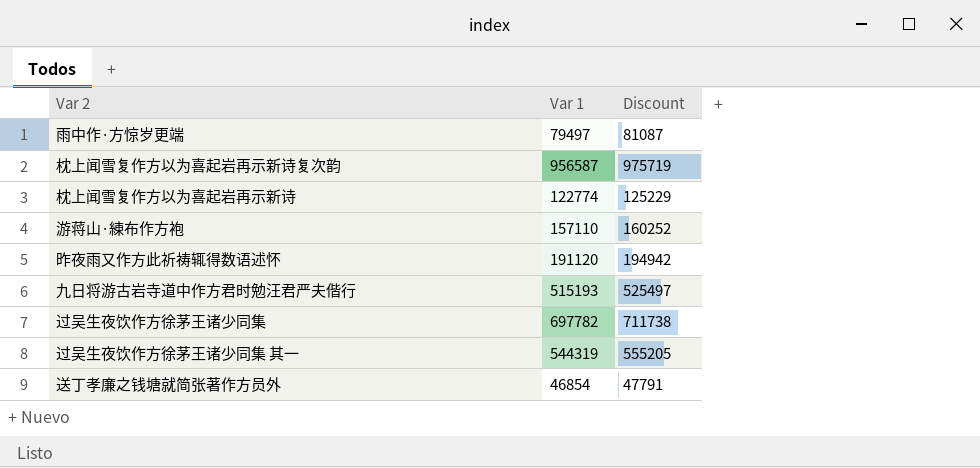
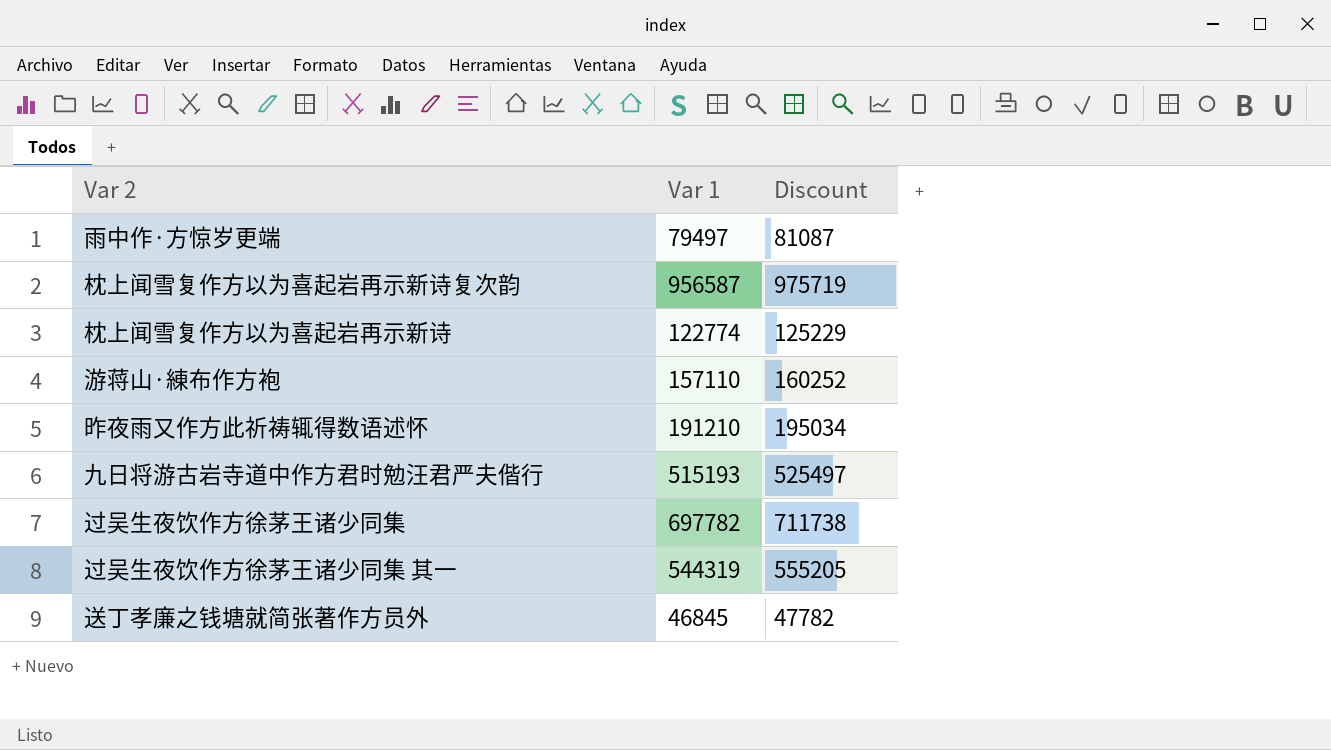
昨夜雨又作方此祈祷辄得数语述怀 | Var 1: 191120 -> 191210
昨夜雨又作方此祈祷辄得数语述怀 | Discount: 194942 -> 195034
送丁孝廉之钱塘就简张著作方员外 | Var 1: 46854 -> 46845
送丁孝廉之钱塘就简张著作方员外 | Discount: 47791 -> 47782

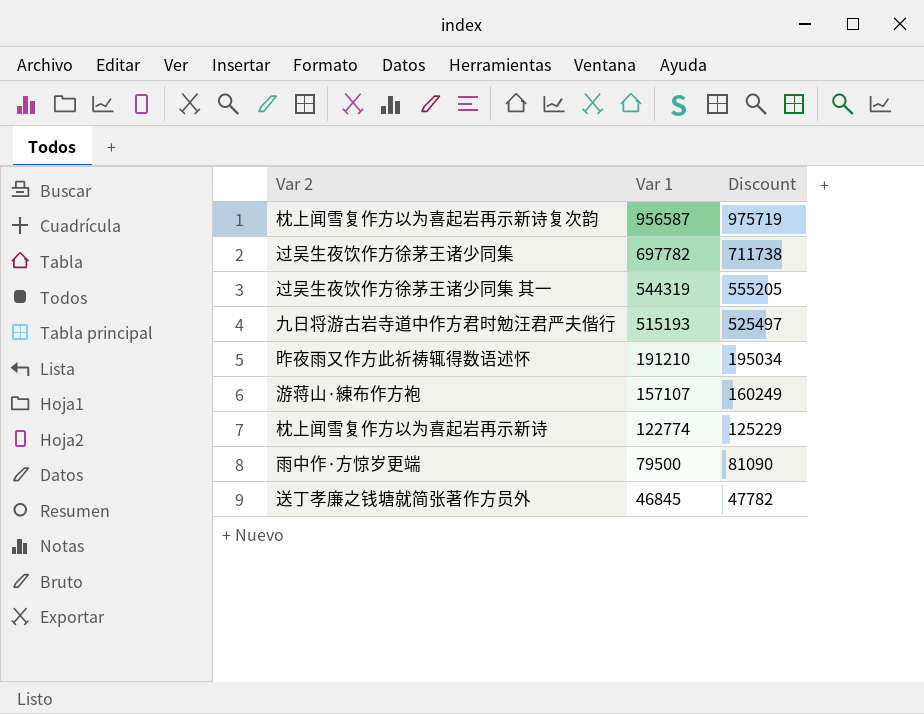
row order: none -> Var 1 descending
游蒋山·練布作方袍 | Var 1: 157110 -> 157107
游蒋山·練布作方袍 | Discount: 160252 -> 160249
雨中作·方惊岁更端 | Var 1: 79497 -> 79500
雨中作·方惊岁更端 | Discount: 81087 -> 81090

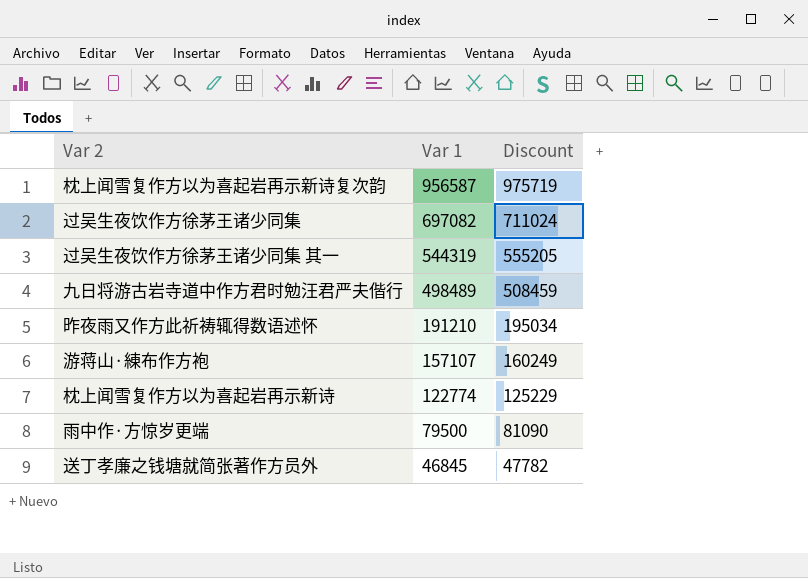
过吴生夜饮作方徐茅王诸少同集 | Var 1: 697782 -> 697082
过吴生夜饮作方徐茅王诸少同集 | Discount: 711738 -> 711024
九日将游古岩寺道中作方君时勉汪君严夫偕行 | Var 1: 515193 -> 498489
九日将游古岩寺道中作方君时勉汪君严夫偕行 | Discount: 525497 -> 508459

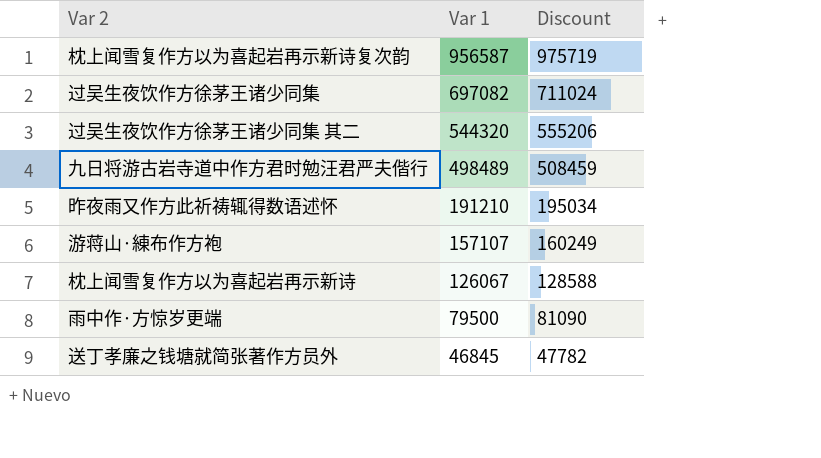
row 过吴生夜饮作方徐茅王诸少同集 其一: 544319 | 555205 -> none
row 过吴生夜饮作方徐茅王诸少同集 其二: none -> 544320 | 555206
枕上闻雪复作方以为喜起岩再示新诗 | Var 1: 122774 -> 126067
枕上闻雪复作方以为喜起岩再示新诗 | Discount: 125229 -> 128588

